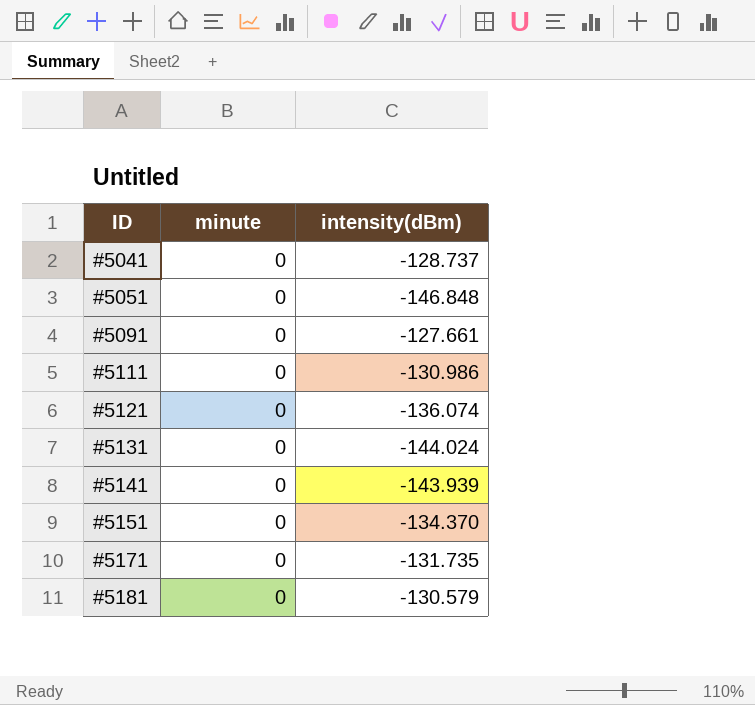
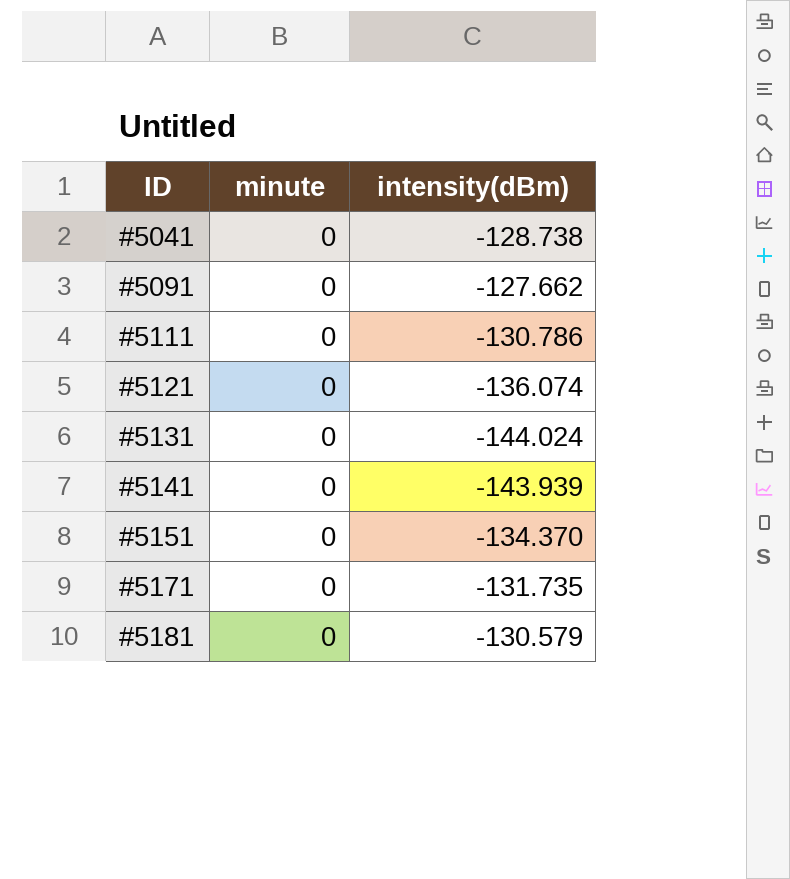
row #5051: 0 | -146.848 -> none
#5041 | intensity(dBm): -128.737 -> -128.738
#5091 | intensity(dBm): -127.661 -> -127.662
#5111 | intensity(dBm): -130.986 -> -130.786

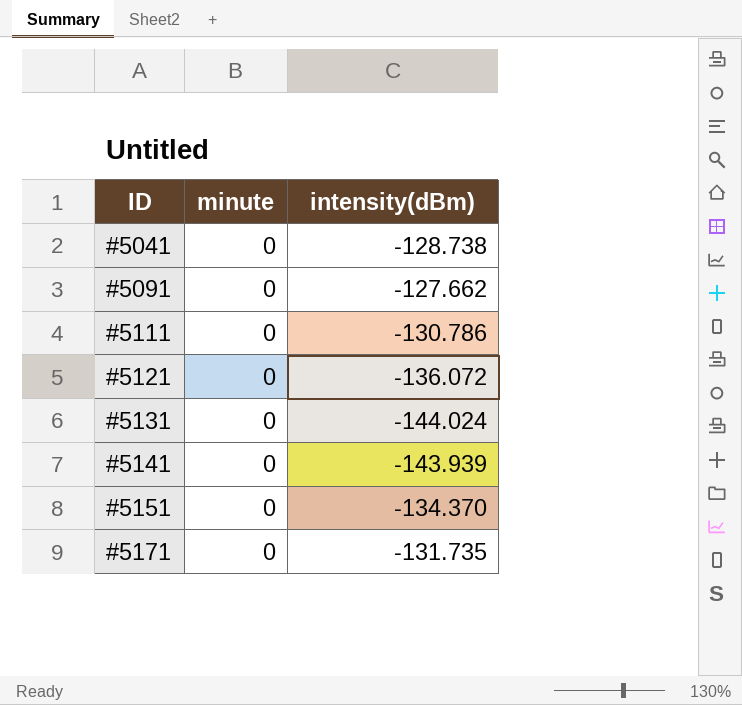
row #5181: 0 | -130.579 -> none
#5121 | intensity(dBm): -136.074 -> -136.072

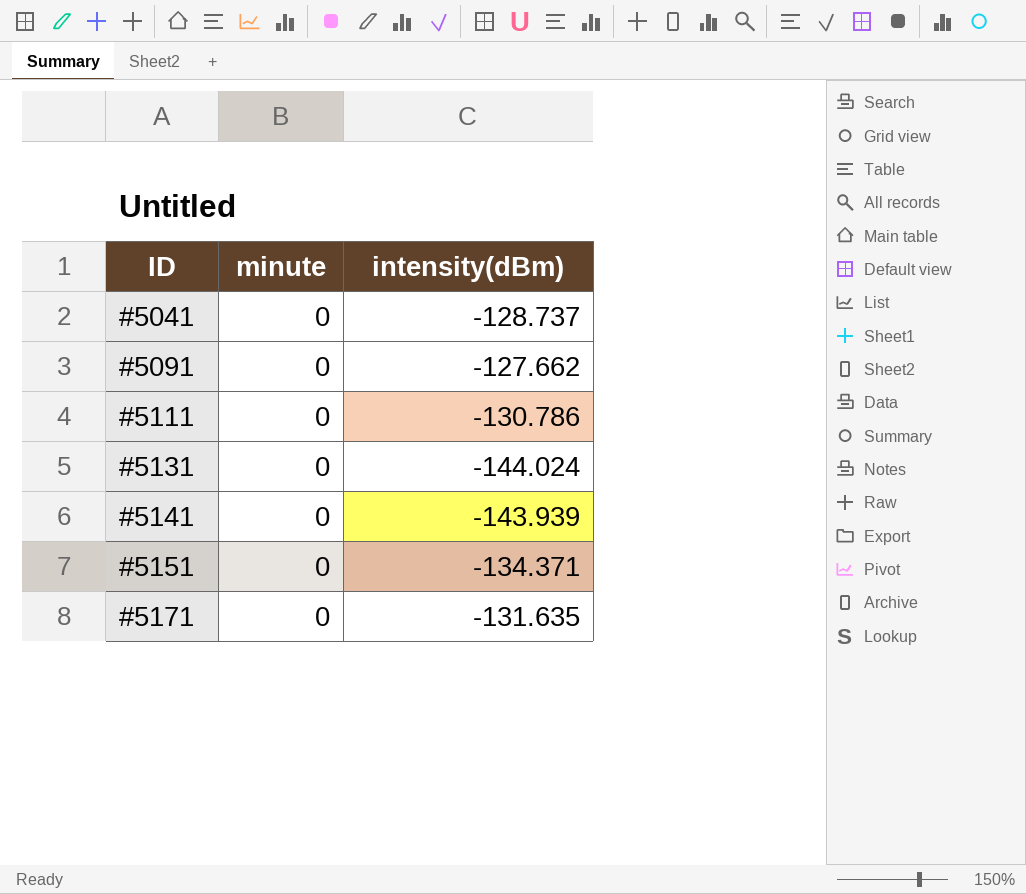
row #5121: 0 | -136.072 -> none
#5041 | intensity(dBm): -128.738 -> -128.737
#5151 | intensity(dBm): -134.370 -> -134.371
#5171 | intensity(dBm): -131.735 -> -131.635

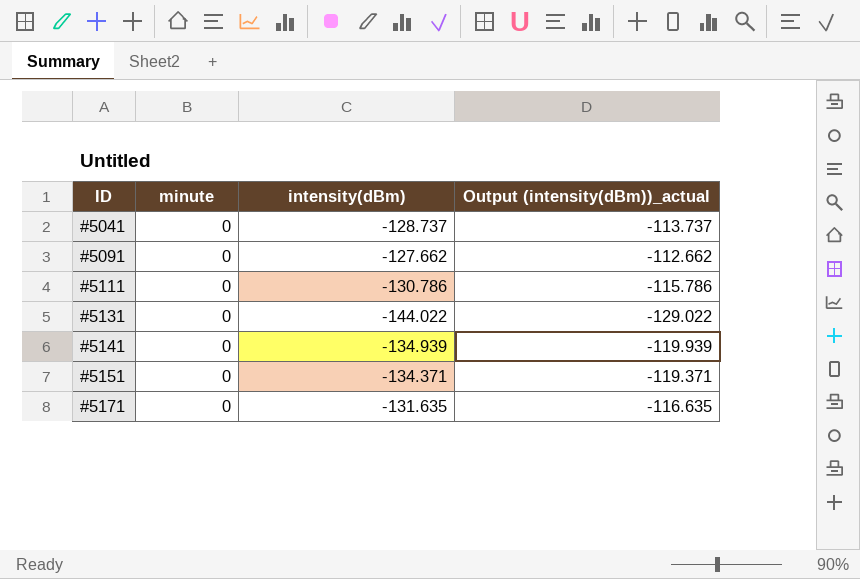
column Output (intensity(dBm))_actual | formula: none -> [intensity(dBm)] + 15
#5131 | intensity(dBm): -144.024 -> -144.022
#5141 | intensity(dBm): -143.939 -> -134.939

